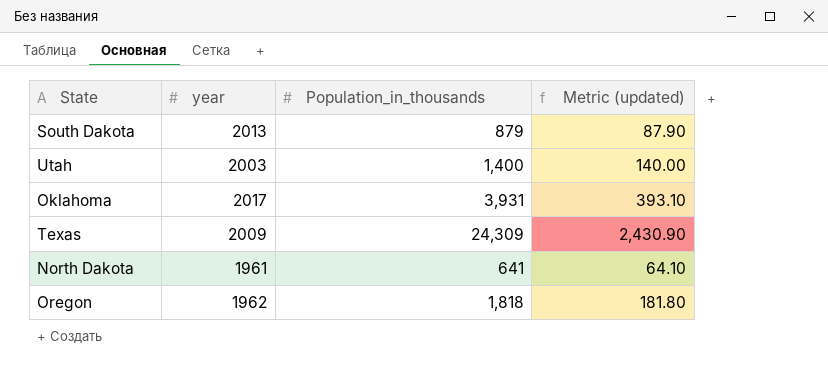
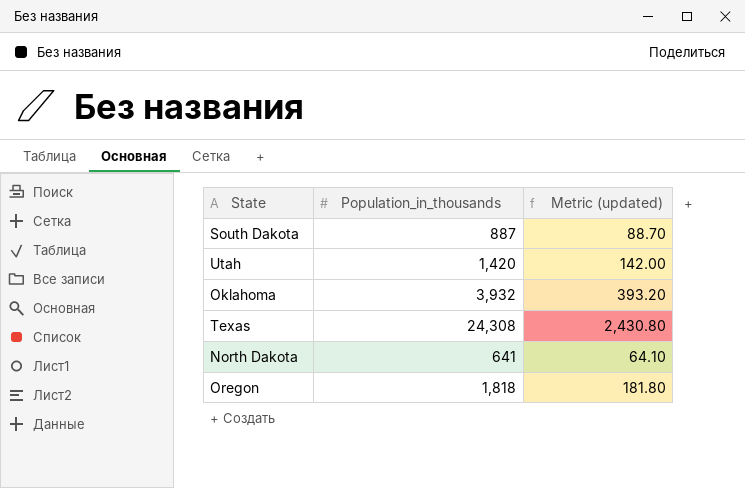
column year | position: 2 -> none
South Dakota | Population_in_thousands: 879 -> 887
South Dakota | Metric (updated): 87.90 -> 88.70
Utah | Population_in_thousands: 1,400 -> 1,420
Utah | Metric (updated): 140.00 -> 142.00
Oklahoma | Population_in_thousands: 3,931 -> 3,932
Oklahoma | Metric (updated): 393.10 -> 393.20
Texas | Population_in_thousands: 24,309 -> 24,308
Texas | Metric (updated): 2,430.90 -> 2,430.80

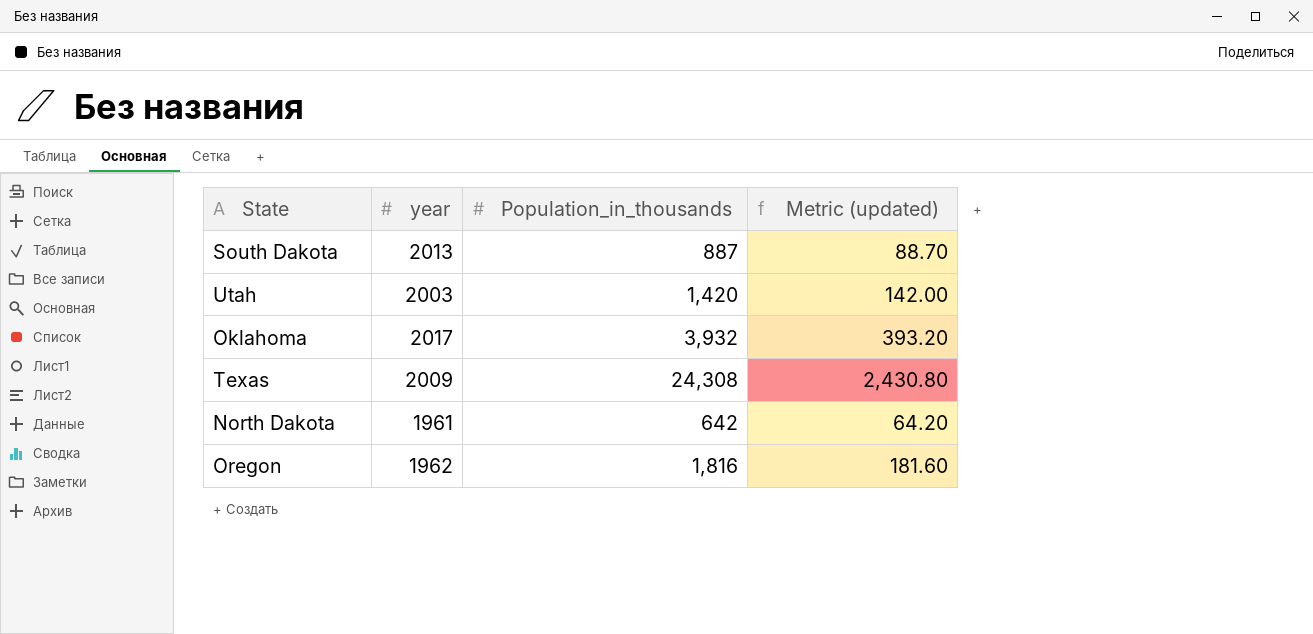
column year | position: none -> 2
North Dakota | Population_in_thousands: 641 -> 642
North Dakota | Metric (updated): 64.10 -> 64.20
Oregon | Population_in_thousands: 1,818 -> 1,816
Oregon | Metric (updated): 181.80 -> 181.60

